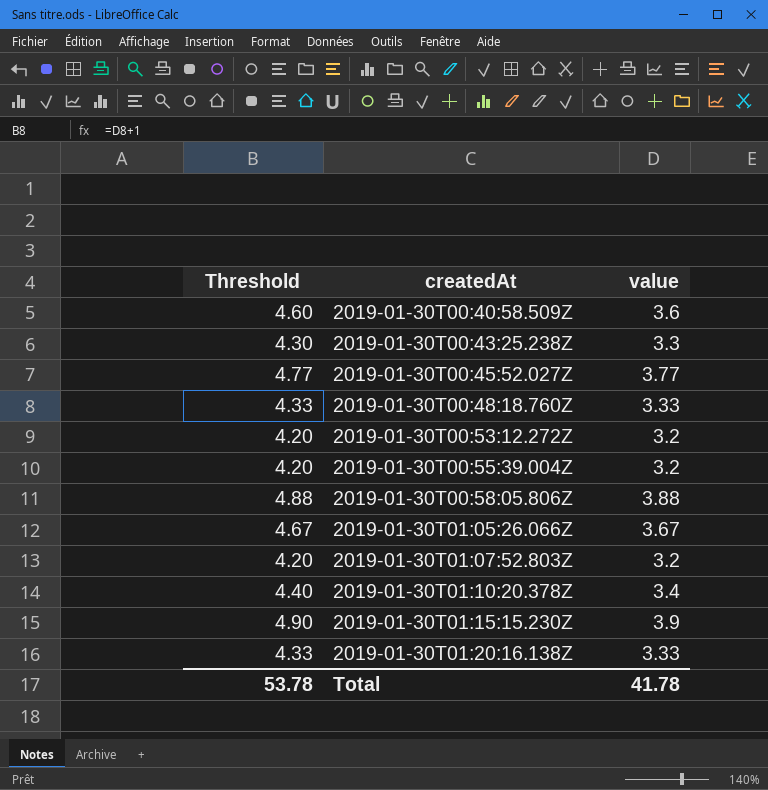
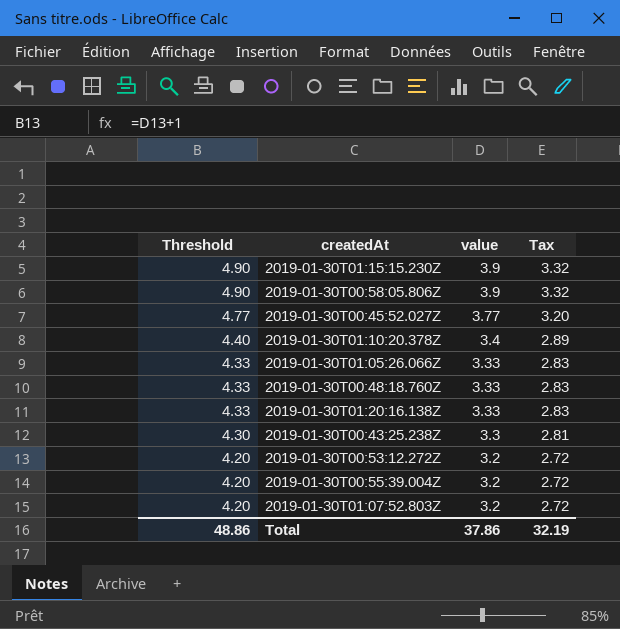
row order: createdAt ascending -> Threshold descending
column Tax | formula: none -> [value] * 0.85
row 2019-01-30T00:40:58.509Z: 4.60 | 3.6 -> none
2019-01-30T00:58:05.806Z | Threshold: 4.88 -> 4.90
2019-01-30T00:58:05.806Z | value: 3.88 -> 3.9
2019-01-30T01:05:26.066Z | Threshold: 4.67 -> 4.33
2019-01-30T01:05:26.066Z | value: 3.67 -> 3.33
Total | Threshold: 53.78 -> 48.86
Total | value: 41.78 -> 37.86

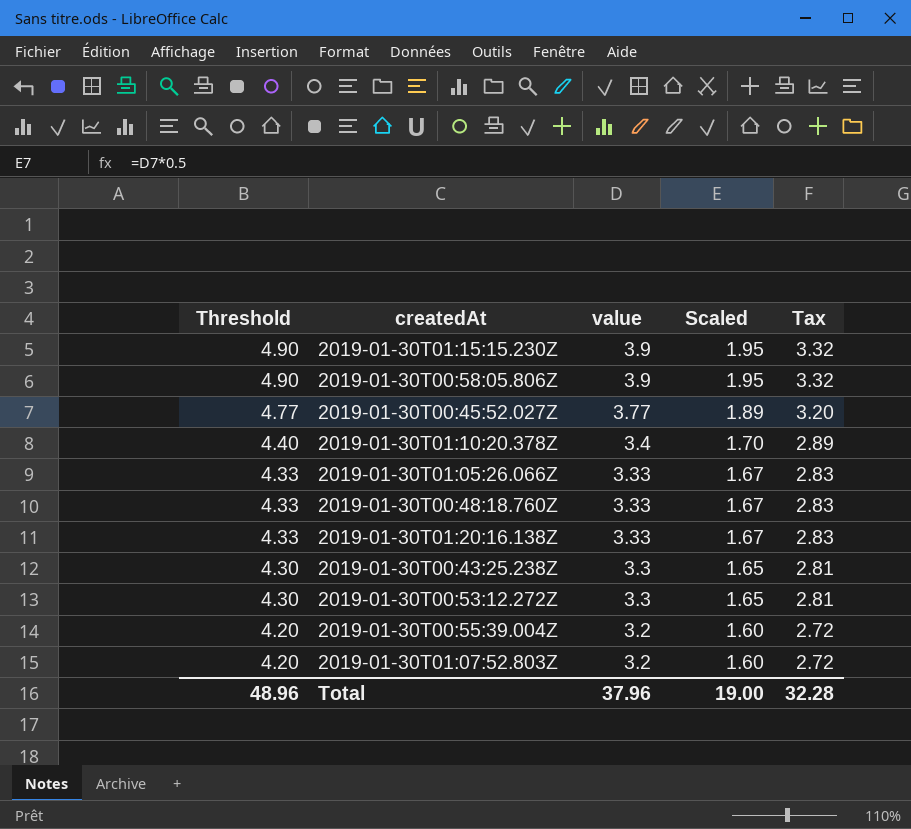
column Scaled | formula: none -> [value] * 0.5
2019-01-30T00:53:12.272Z | Threshold: 4.20 -> 4.30
2019-01-30T00:53:12.272Z | value: 3.2 -> 3.3
2019-01-30T00:53:12.272Z | Tax: 2.72 -> 2.81
Total | Threshold: 48.86 -> 48.96
Total | value: 37.86 -> 37.96
Total | Tax: 32.19 -> 32.28

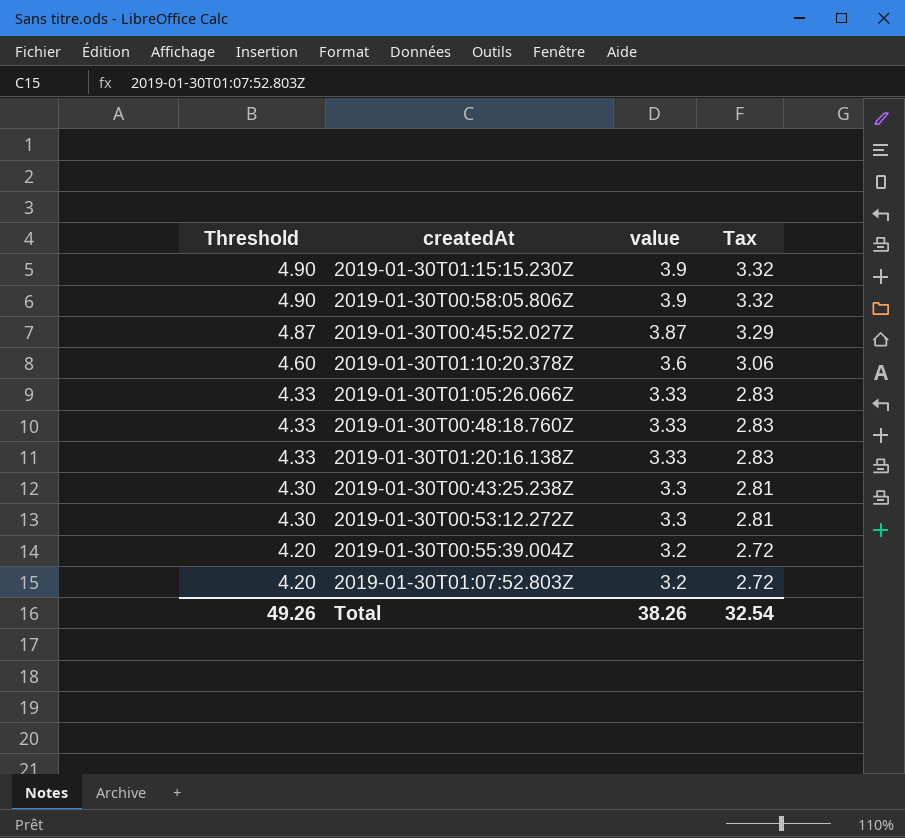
column Scaled | formula: [value] * 0.5 -> none
2019-01-30T00:45:52.027Z | Threshold: 4.77 -> 4.87
2019-01-30T00:45:52.027Z | value: 3.77 -> 3.87
2019-01-30T00:45:52.027Z | Tax: 3.20 -> 3.29
2019-01-30T01:10:20.378Z | Threshold: 4.40 -> 4.60
2019-01-30T01:10:20.378Z | value: 3.4 -> 3.6
2019-01-30T01:10:20.378Z | Tax: 2.89 -> 3.06
Total | Threshold: 48.96 -> 49.26
Total | value: 37.96 -> 38.26
Total | Tax: 32.28 -> 32.54

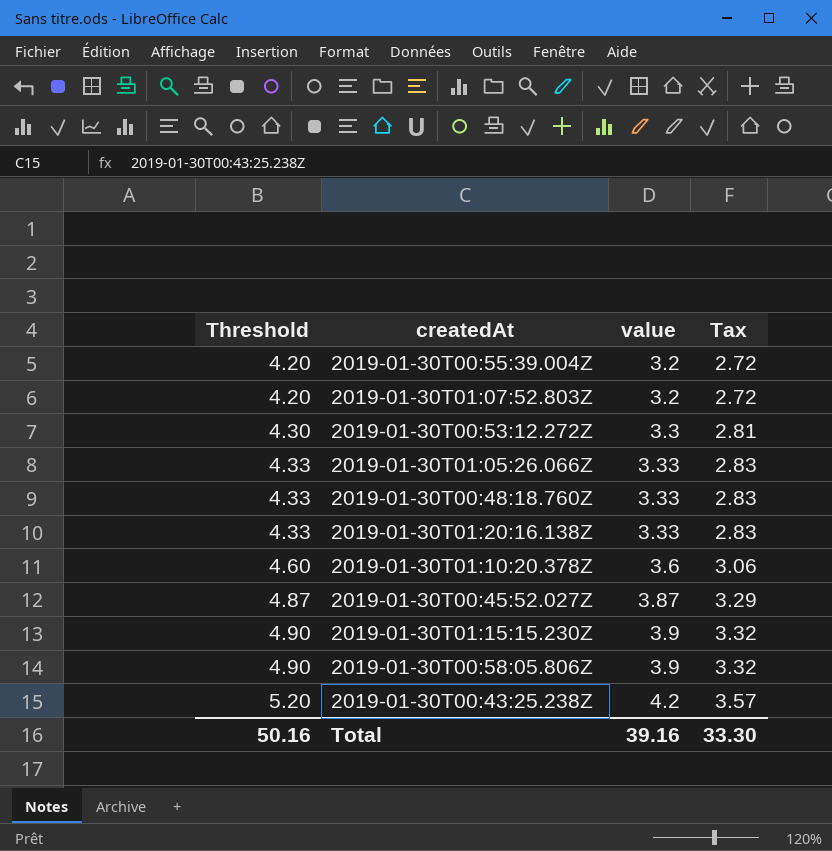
row order: Threshold descending -> Threshold ascending
2019-01-30T00:43:25.238Z | Threshold: 4.30 -> 5.20
2019-01-30T00:43:25.238Z | value: 3.3 -> 4.2
2019-01-30T00:43:25.238Z | Tax: 2.81 -> 3.57
Total | Threshold: 49.26 -> 50.16
Total | value: 38.26 -> 39.16
Total | Tax: 32.54 -> 33.30

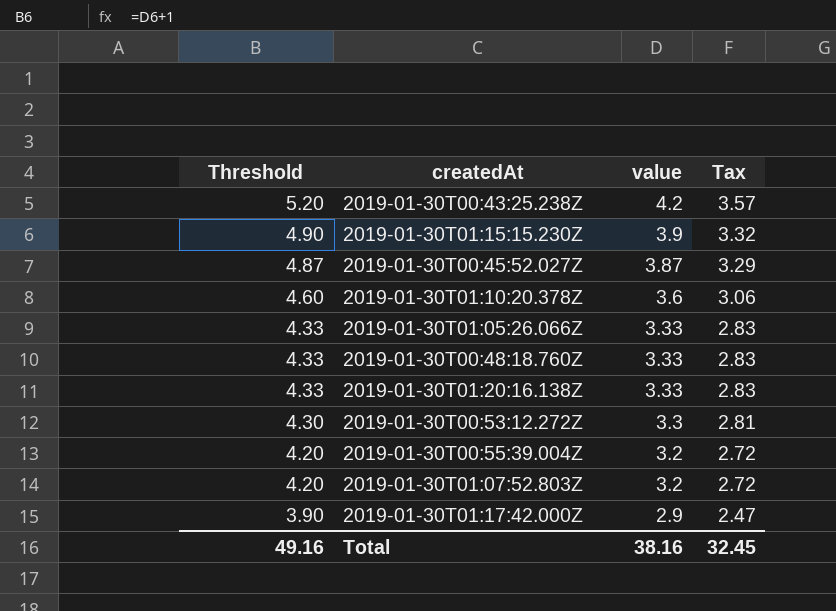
row order: Threshold ascending -> Threshold descending
row 2019-01-30T00:58:05.806Z: 4.90 | 3.9 | 3.32 -> none
row 2019-01-30T01:17:42.000Z: none -> 3.90 | 2.9 | 2.47
Total | Threshold: 50.16 -> 49.16
Total | value: 39.16 -> 38.16
Total | Tax: 33.30 -> 32.45

